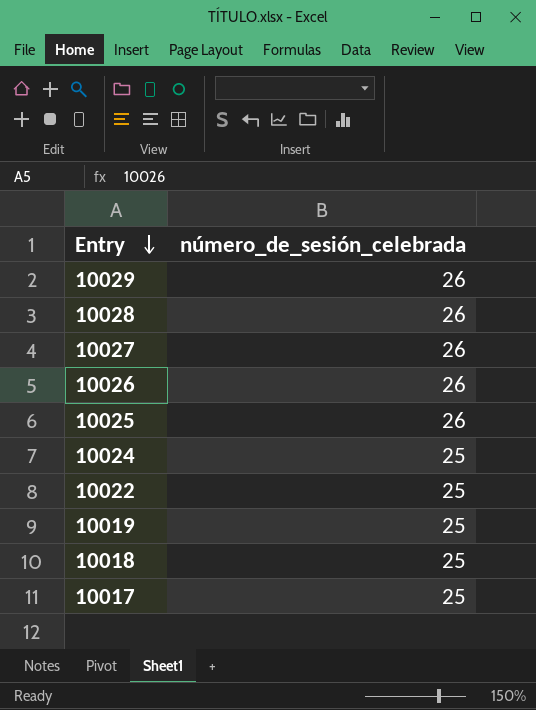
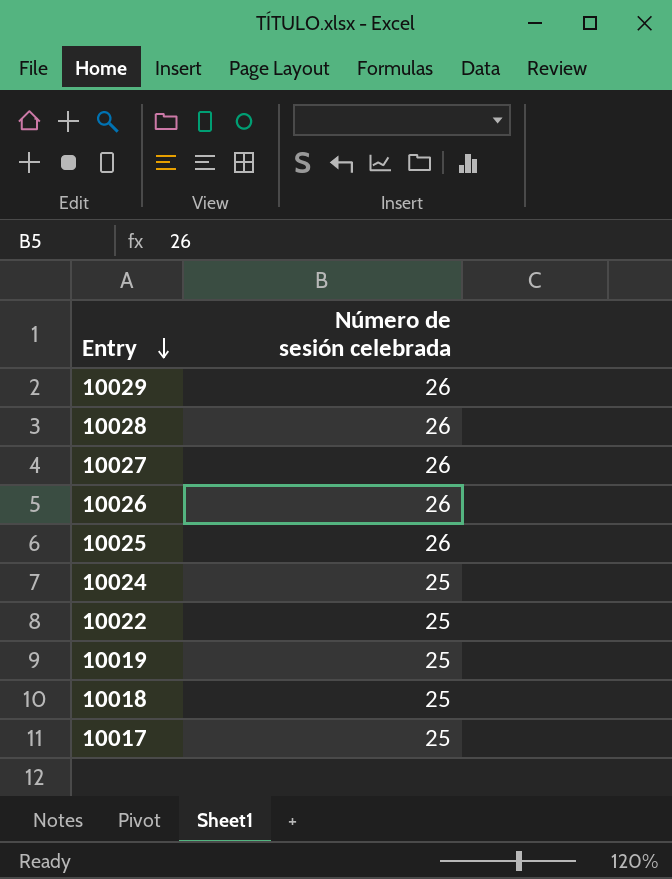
column name: número_de_sesión_celebrada -> Número de sesión celebrada

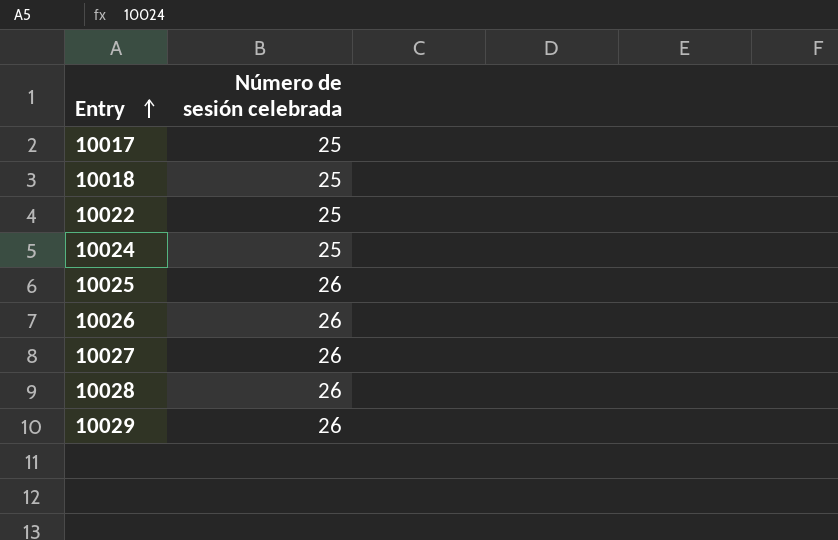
row order: Entry descending -> Entry ascending
row 10019: 25 -> none

